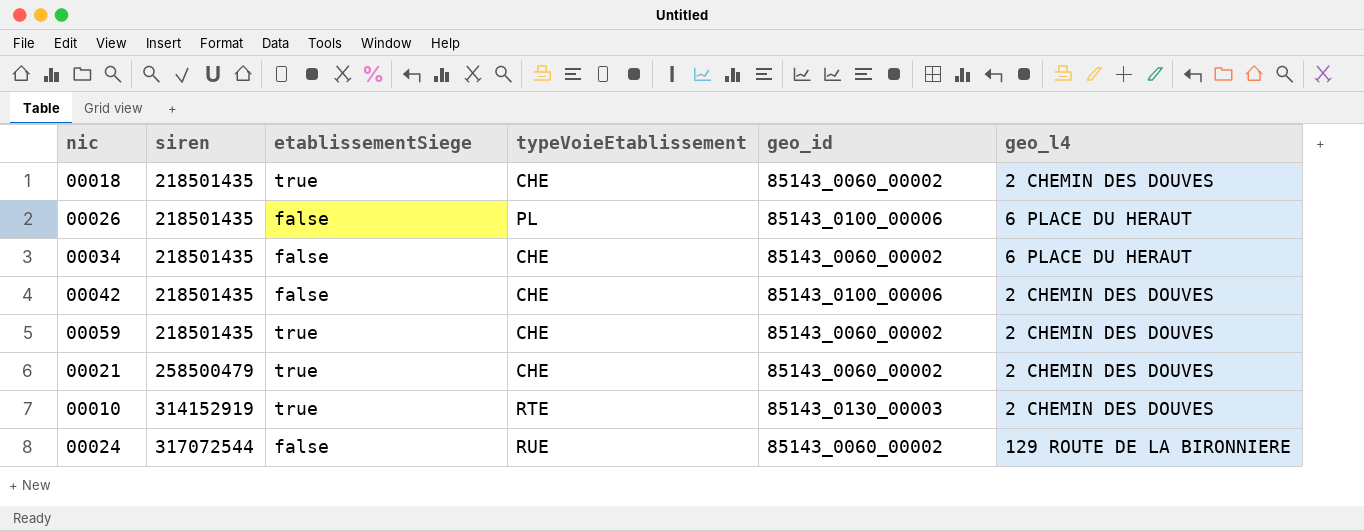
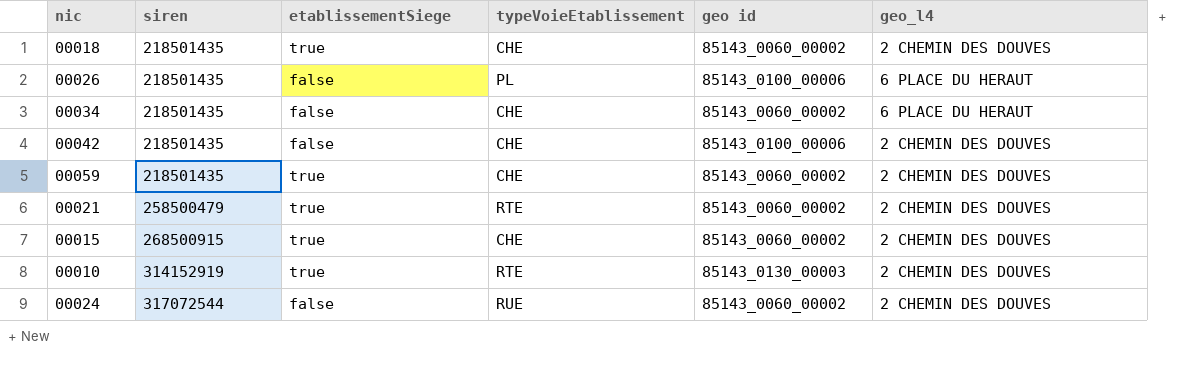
column name: geo_id -> geo id
00021 | typeVoieEtablissement: CHE -> RTE
row 00015: none -> 268500915 | true | CHE | 85143_0060_00002 | 2 CHEMIN DES DOUVES
00024 | geo_l4: 129 ROUTE DE LA BIRONNIERE -> 2 CHEMIN DES DOUVES

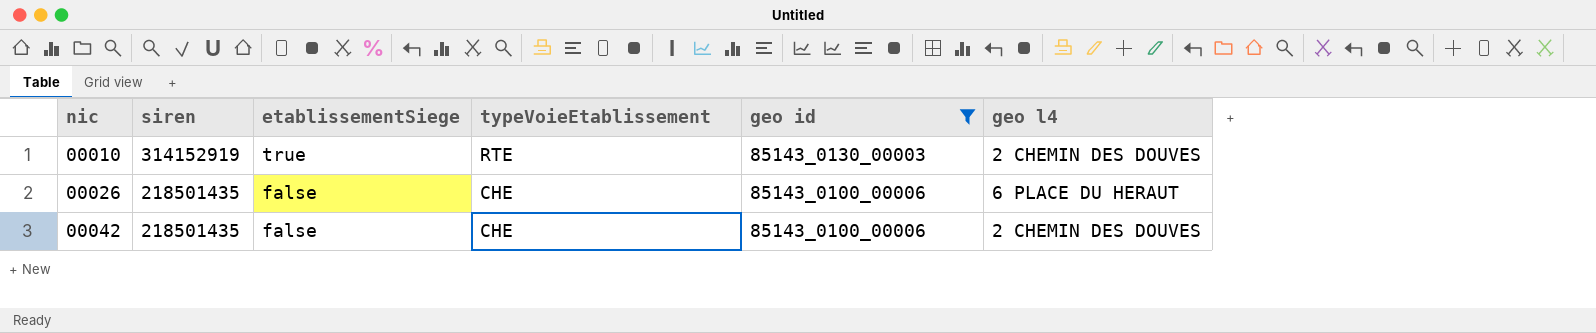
filter: none -> geo id != 85143_0060_00002
row order: siren ascending -> nic ascending
column name: geo_l4 -> geo l4
00026 | typeVoieEtablissement: PL -> CHE

